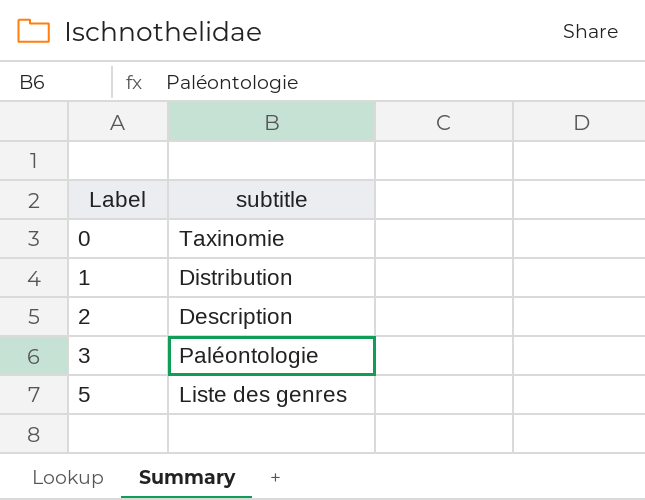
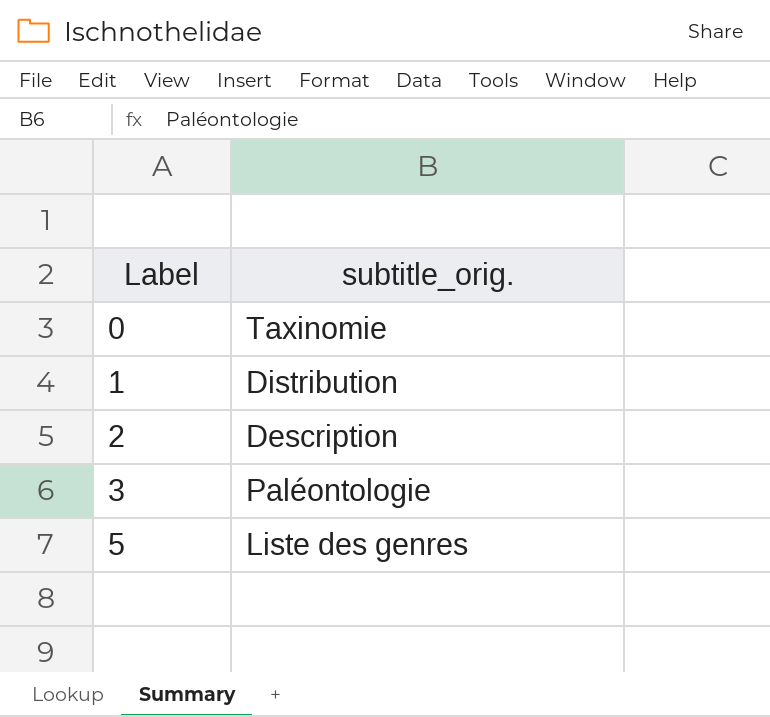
column name: subtitle -> subtitle_orig.

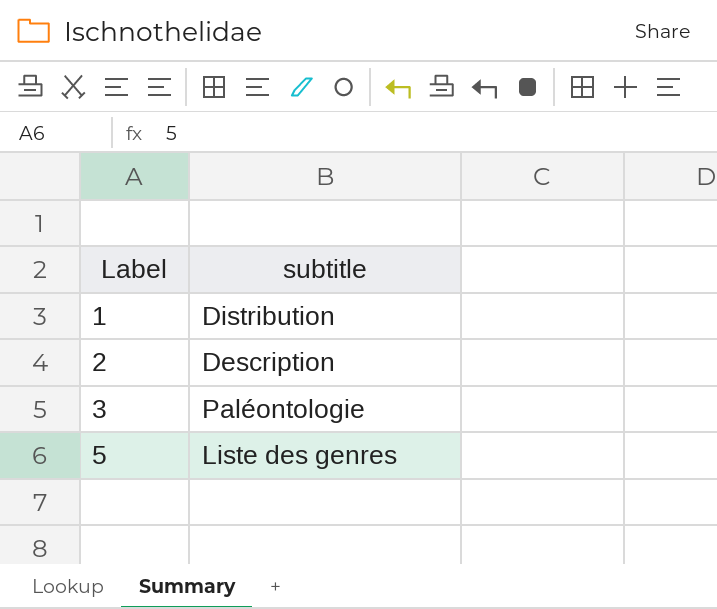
column name: subtitle_orig. -> subtitle
row 0: Taxinomie -> none

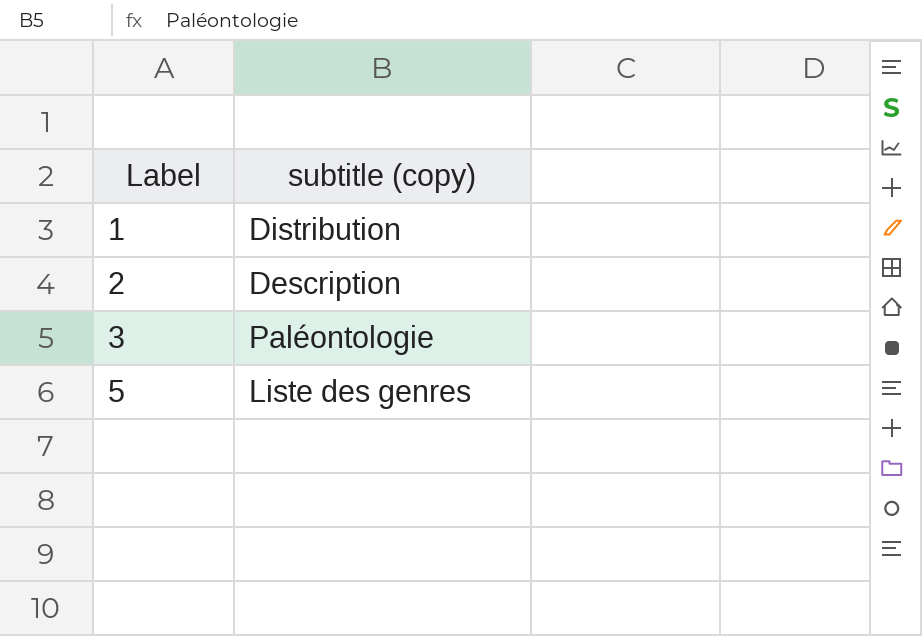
column name: subtitle -> subtitle (copy)

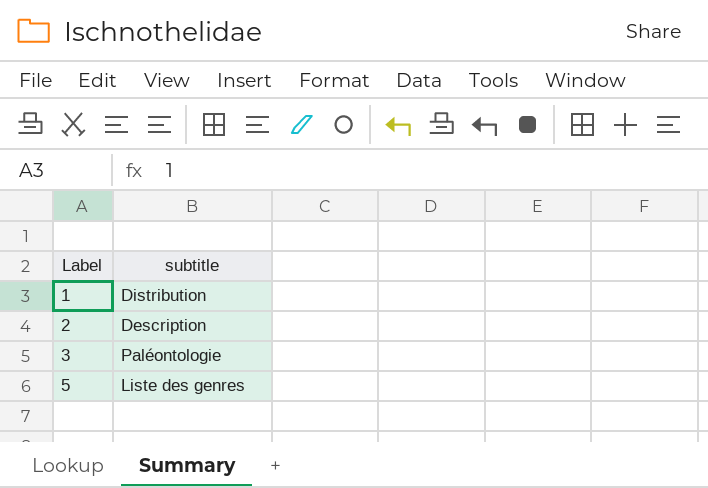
column name: subtitle (copy) -> subtitle

